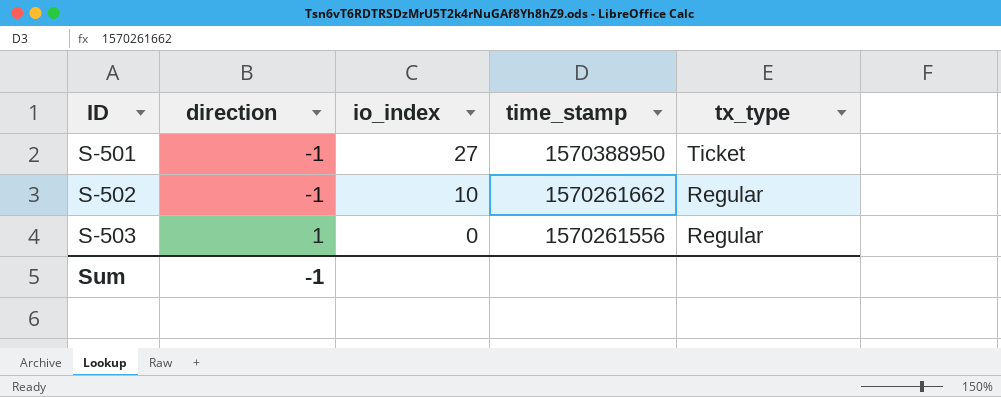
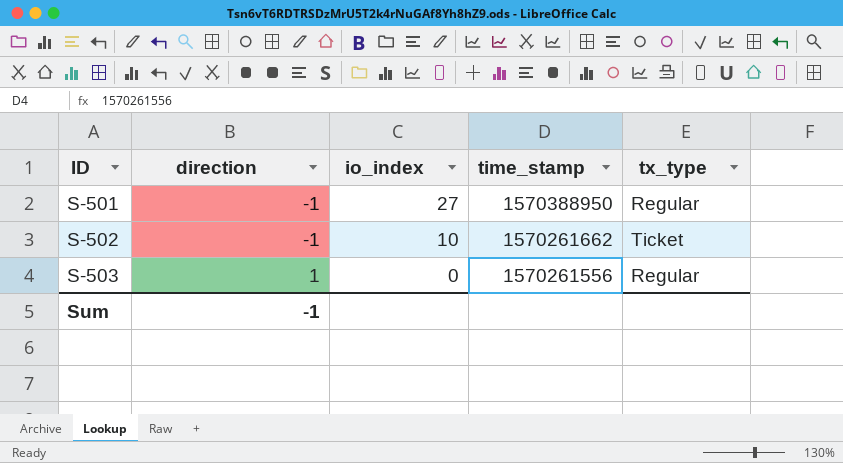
S-501 | tx_type: Ticket -> Regular
S-502 | tx_type: Regular -> Ticket

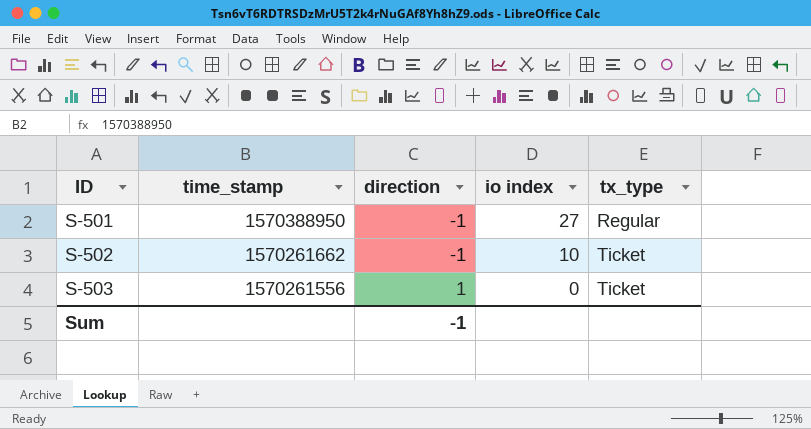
column time_stamp | position: 4 -> 2
column name: io_index -> io index
S-503 | tx_type: Regular -> Ticket

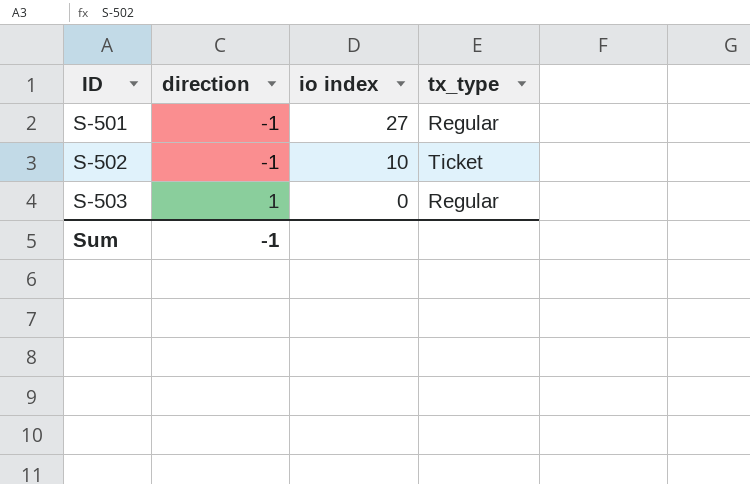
column time_stamp | position: 2 -> none
S-503 | tx_type: Ticket -> Regular

